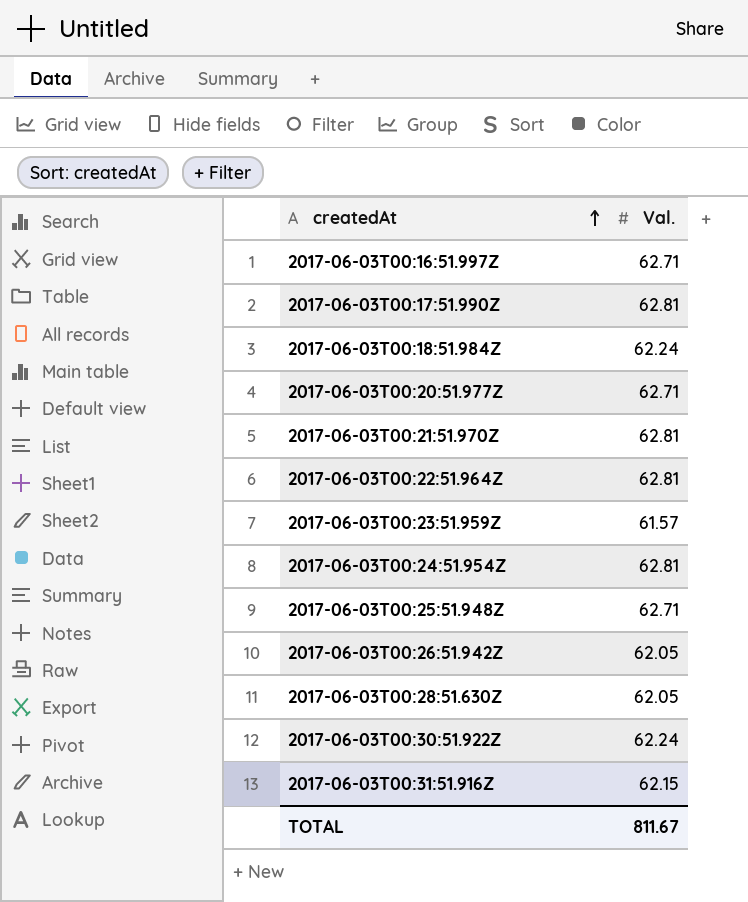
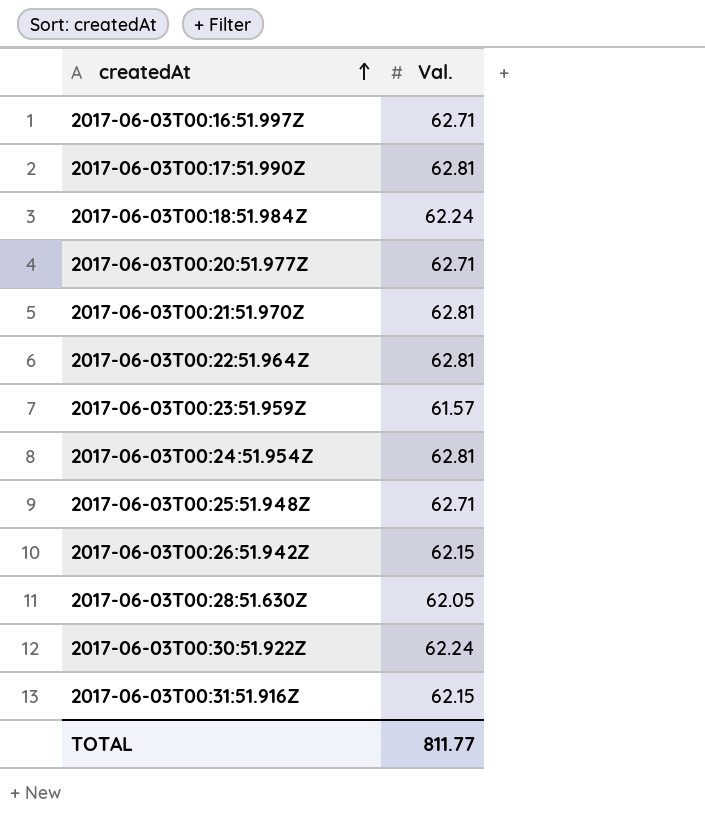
2017-06-03T00:26:51.942Z | Val.: 62.05 -> 62.15
TOTAL | Val.: 811.67 -> 811.77

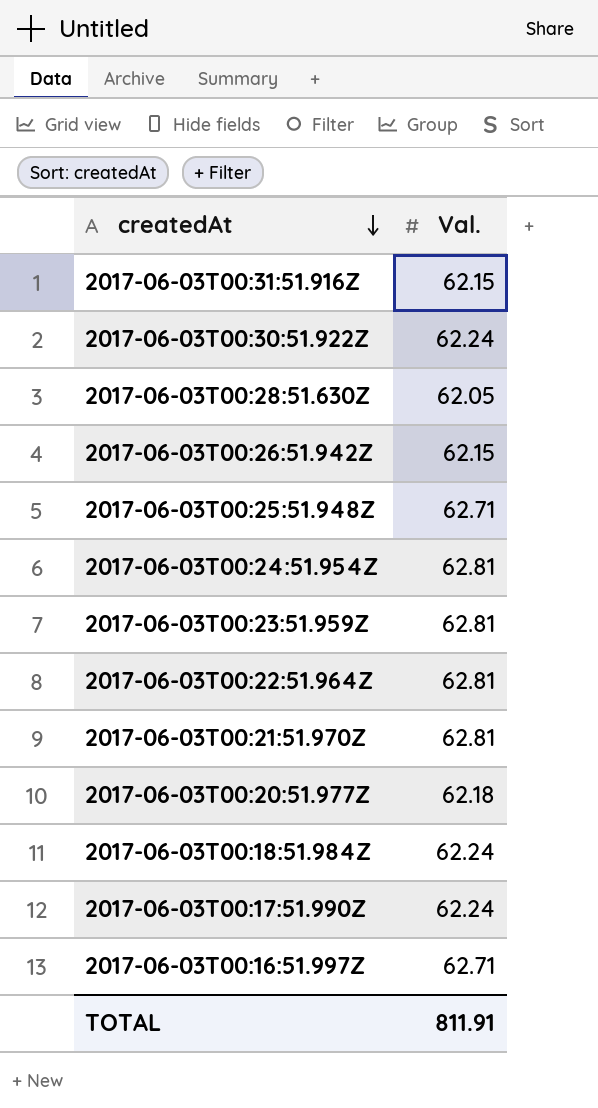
row order: createdAt ascending -> createdAt descending
2017-06-03T00:23:51.959Z | Val.: 61.57 -> 62.81
2017-06-03T00:20:51.977Z | Val.: 62.71 -> 62.18
2017-06-03T00:17:51.990Z | Val.: 62.81 -> 62.24
TOTAL | Val.: 811.77 -> 811.91

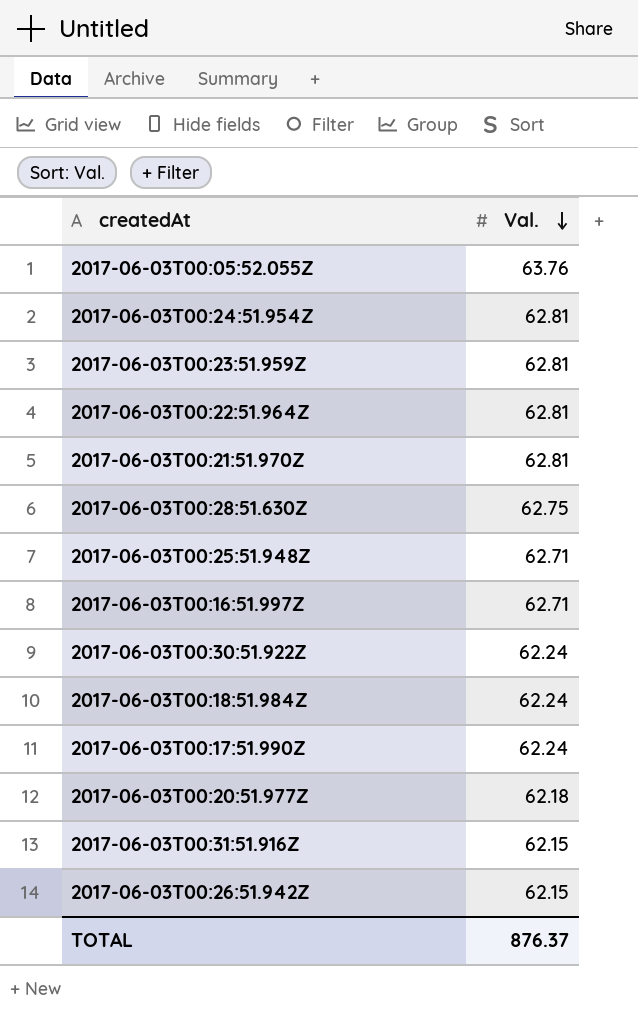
row order: createdAt descending -> Val. descending
row 2017-06-03T00:05:52.055Z: none -> 63.76
2017-06-03T00:28:51.630Z | Val.: 62.05 -> 62.75
TOTAL | Val.: 811.91 -> 876.37

